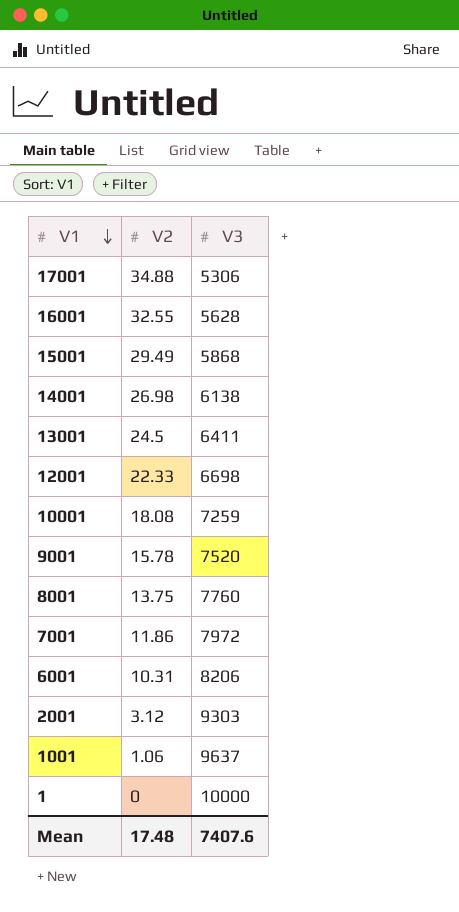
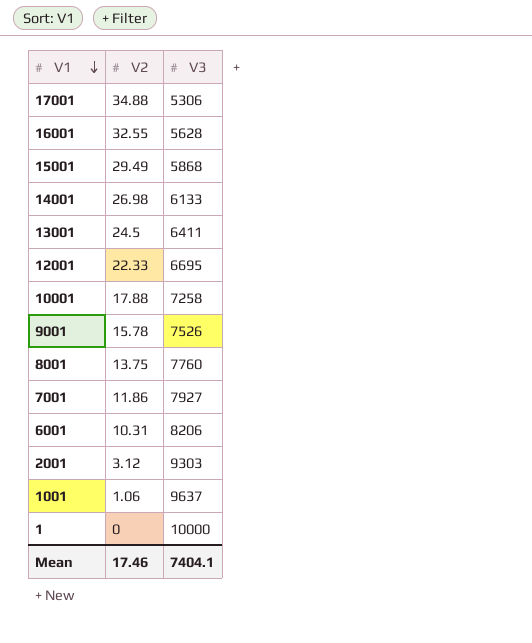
14001 | V3: 6138 -> 6133
12001 | V3: 6698 -> 6695
10001 | V2: 18.08 -> 17.88
10001 | V3: 7259 -> 7258
9001 | V3: 7520 -> 7526
7001 | V3: 7972 -> 7927
Mean | V2: 17.48 -> 17.46
Mean | V3: 7407.6 -> 7404.1

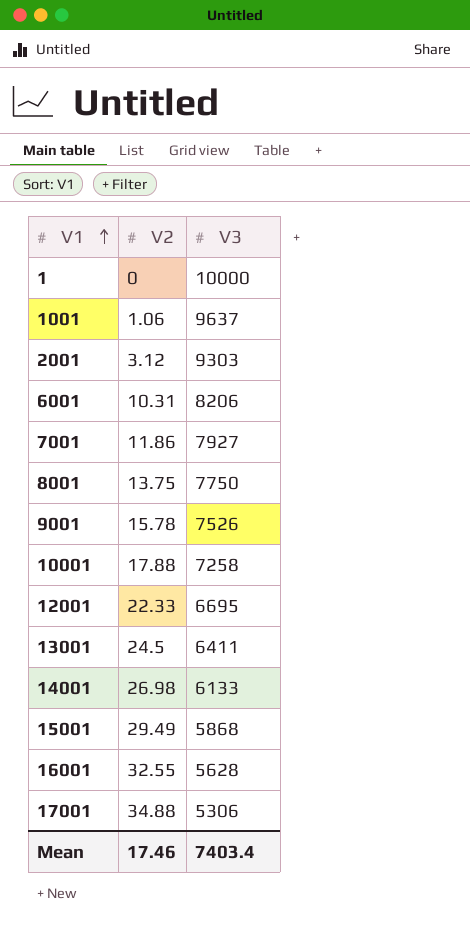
row order: V1 descending -> V1 ascending
8001 | V3: 7760 -> 7750
Mean | V3: 7404.1 -> 7403.4

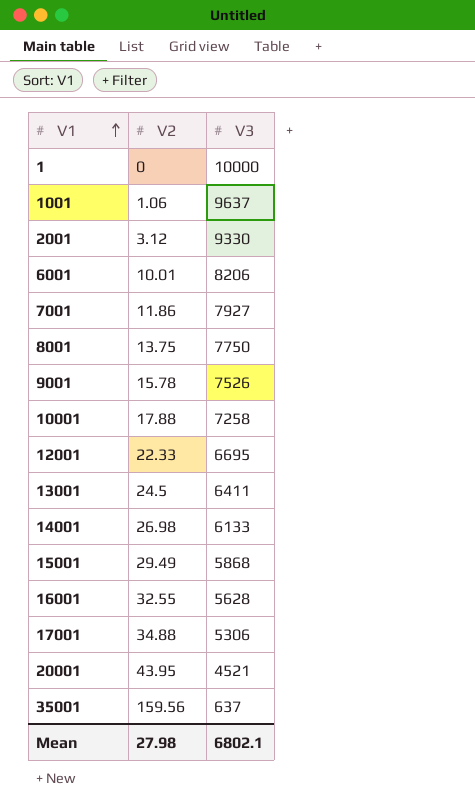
2001 | V3: 9303 -> 9330
6001 | V2: 10.31 -> 10.01
row 20001: none -> 43.95 | 4521
row 35001: none -> 159.56 | 637
Mean | V2: 17.46 -> 27.98
Mean | V3: 7403.4 -> 6802.1

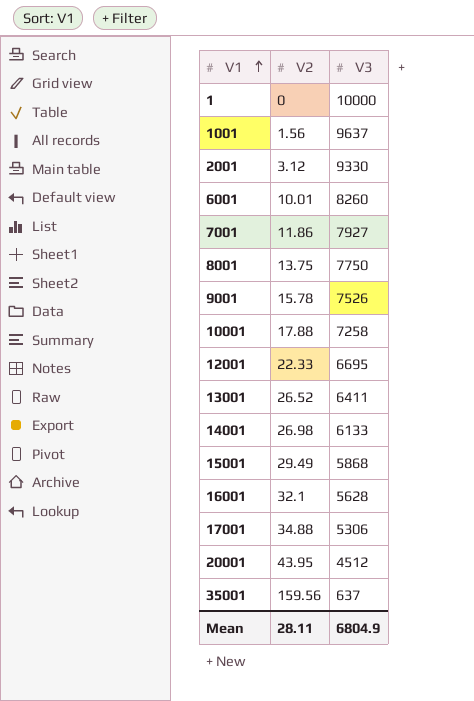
1001 | V2: 1.06 -> 1.56
6001 | V3: 8206 -> 8260
13001 | V2: 24.5 -> 26.52
16001 | V2: 32.55 -> 32.1
20001 | V3: 4521 -> 4512
Mean | V2: 27.98 -> 28.11
Mean | V3: 6802.1 -> 6804.9

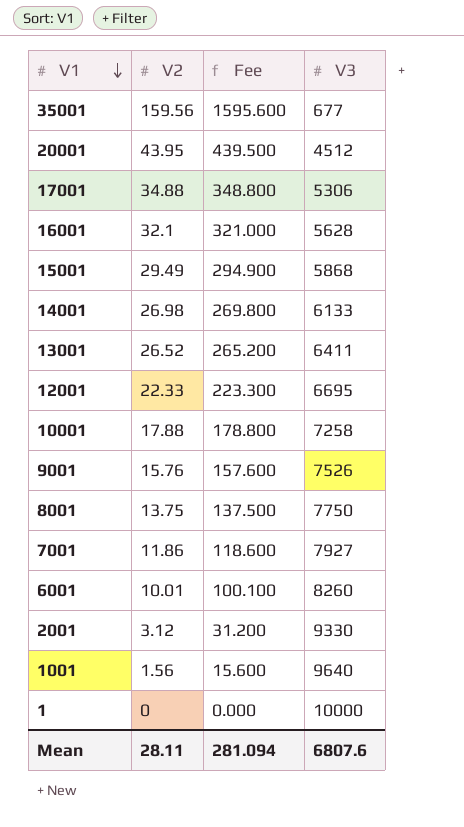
row order: V1 ascending -> V1 descending
column Fee | formula: none -> [V2] * 10
35001 | V3: 637 -> 677
9001 | V2: 15.78 -> 15.76
1001 | V3: 9637 -> 9640
Mean | V3: 6804.9 -> 6807.6

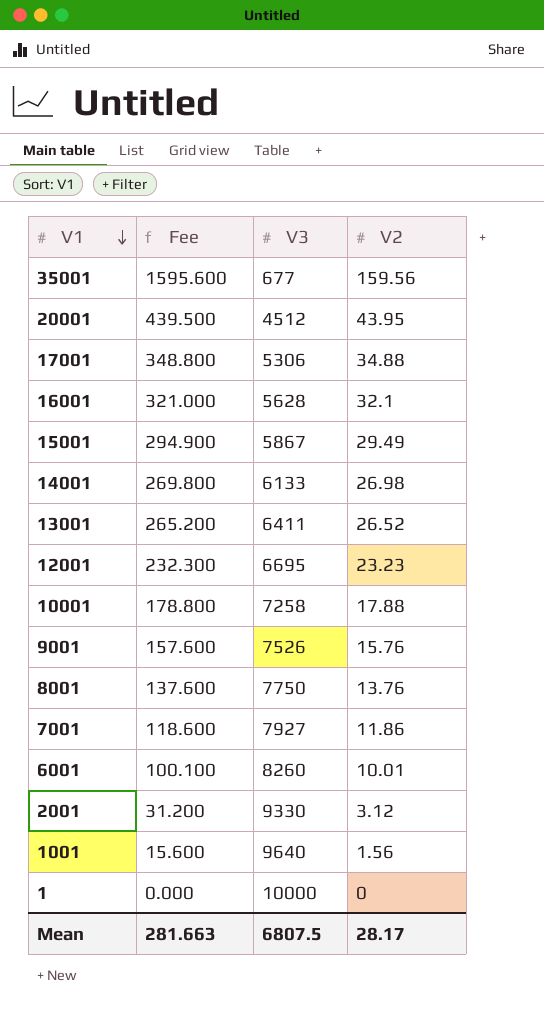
column V2 | position: 2 -> 4
15001 | V3: 5868 -> 5867
12001 | Fee: 223.300 -> 232.300
12001 | V2: 22.33 -> 23.23
8001 | Fee: 137.500 -> 137.600
8001 | V2: 13.75 -> 13.76
Mean | Fee: 281.094 -> 281.663
Mean | V3: 6807.6 -> 6807.5
Mean | V2: 28.11 -> 28.17

